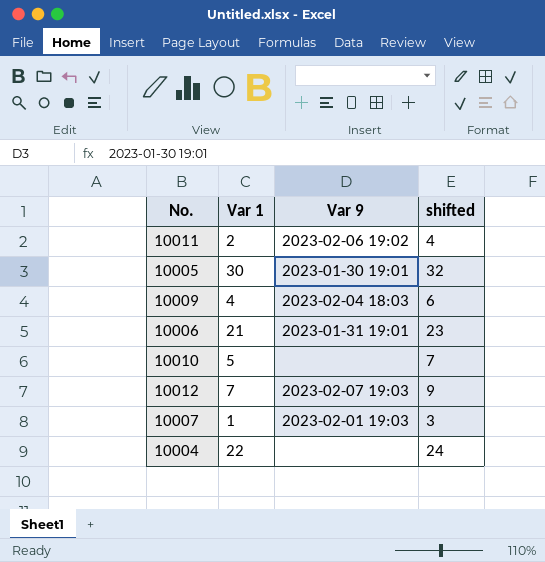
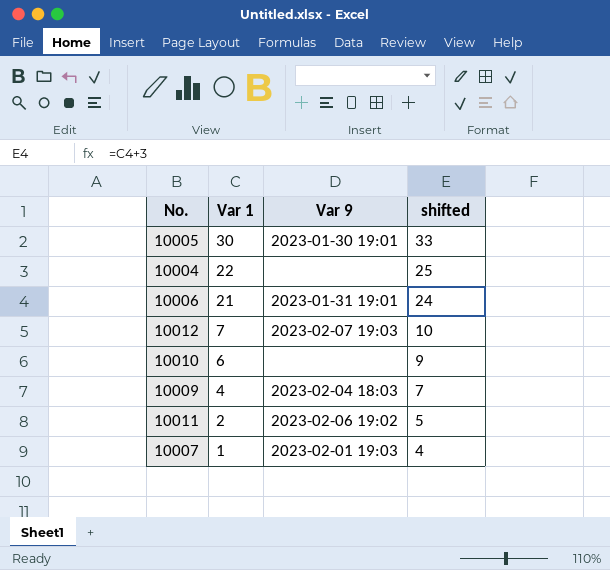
row order: none -> Var 1 descending
column shifted | formula: [Var 1] + 2 -> [Var 1] + 3
10010 | Var 1: 5 -> 6

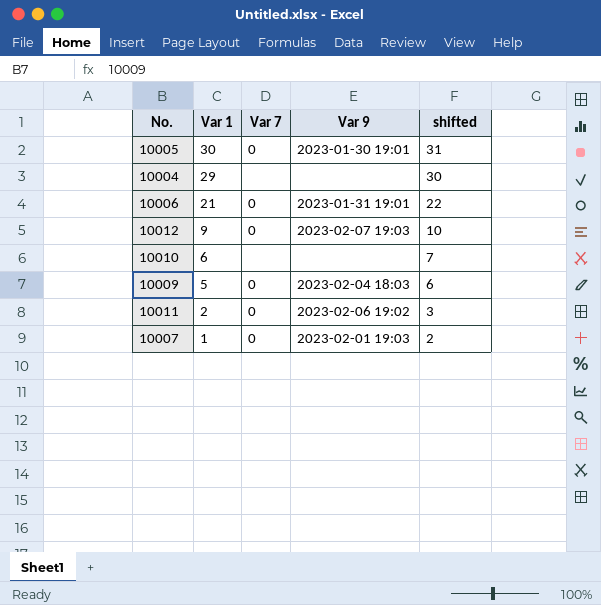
column Var 7 | position: none -> 3
column shifted | formula: [Var 1] + 3 -> [Var 1] + 1
10004 | Var 1: 22 -> 29
10012 | Var 1: 7 -> 9
10009 | Var 1: 4 -> 5

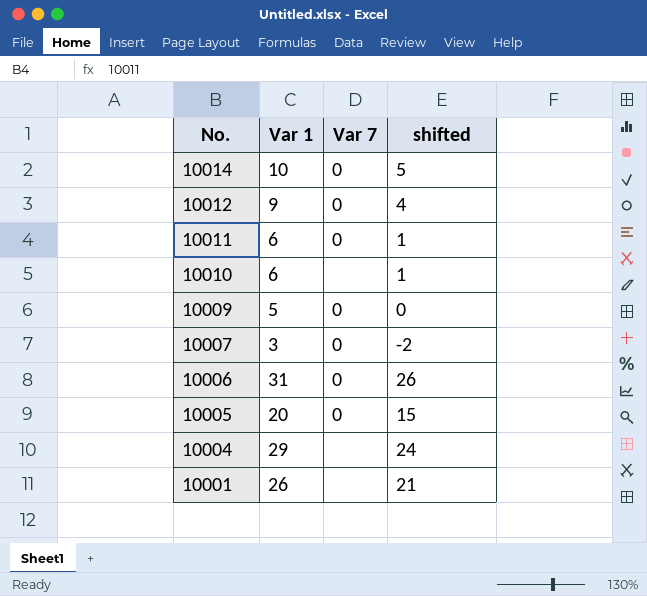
row order: Var 1 descending -> No. descending
column Var 9 | position: 4 -> none
column shifted | formula: [Var 1] + 1 -> [Var 1] - 5
row 10014: none -> 10 | 0 | 5
10011 | Var 1: 2 -> 6
10007 | Var 1: 1 -> 3
10006 | Var 1: 21 -> 31
10005 | Var 1: 30 -> 20
row 10001: none -> 26 | none | 21

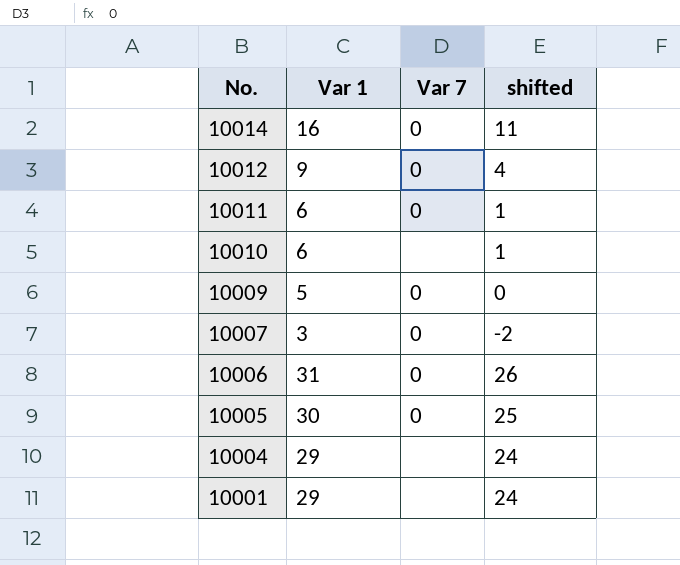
10014 | Var 1: 10 -> 16
10014 | shifted: 5 -> 11
10005 | Var 1: 20 -> 30
10005 | shifted: 15 -> 25
10001 | Var 1: 26 -> 29
10001 | shifted: 21 -> 24

